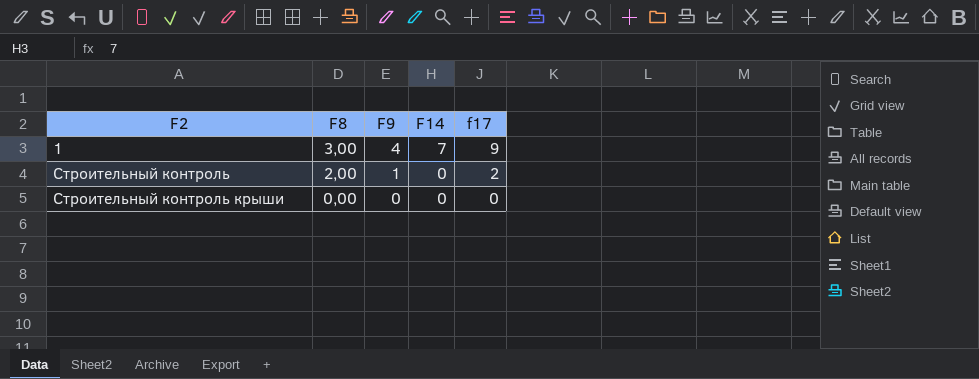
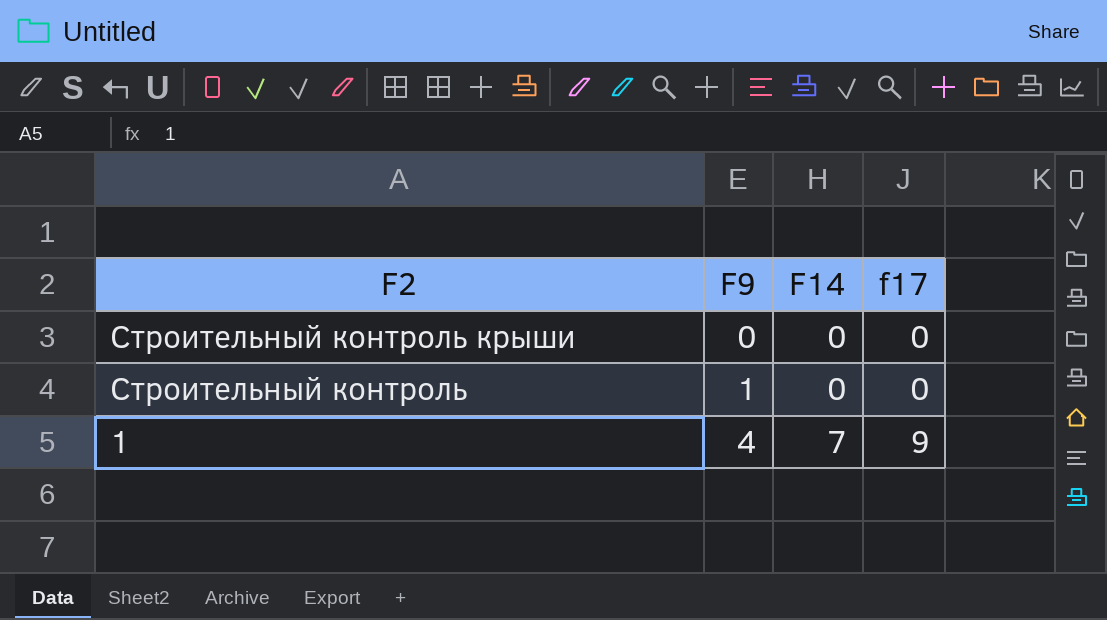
row order: F2 ascending -> F2 descending
column F8 | position: 2 -> none
Строительный контроль | f17: 2 -> 0

